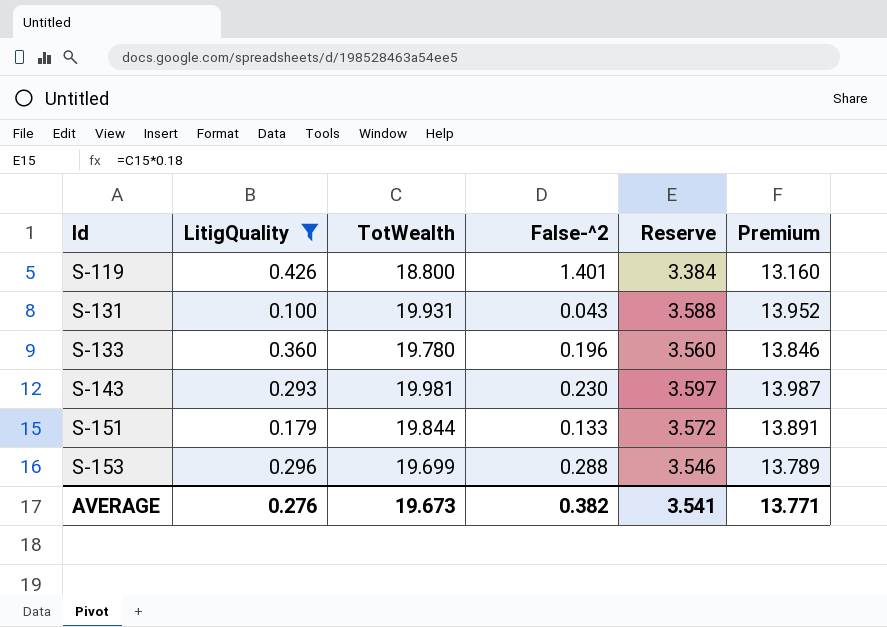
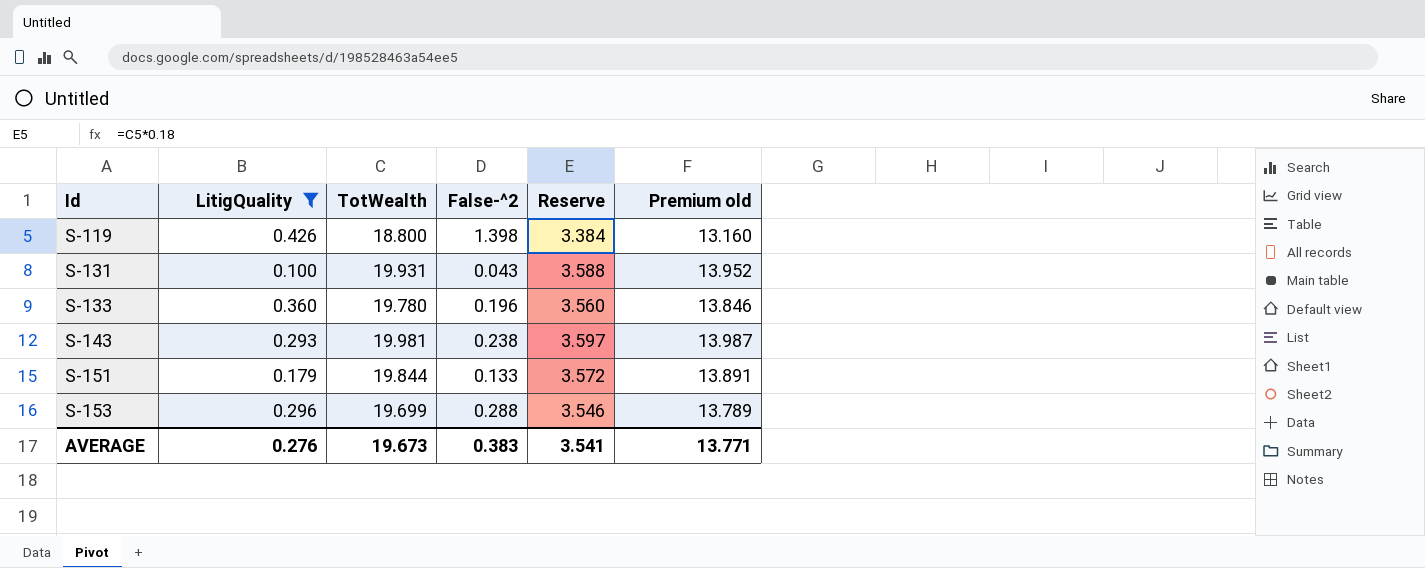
column name: Premium -> Premium old
S-119 | False-^2: 1.401 -> 1.398
S-143 | False-^2: 0.230 -> 0.238
AVERAGE | False-^2: 0.382 -> 0.383

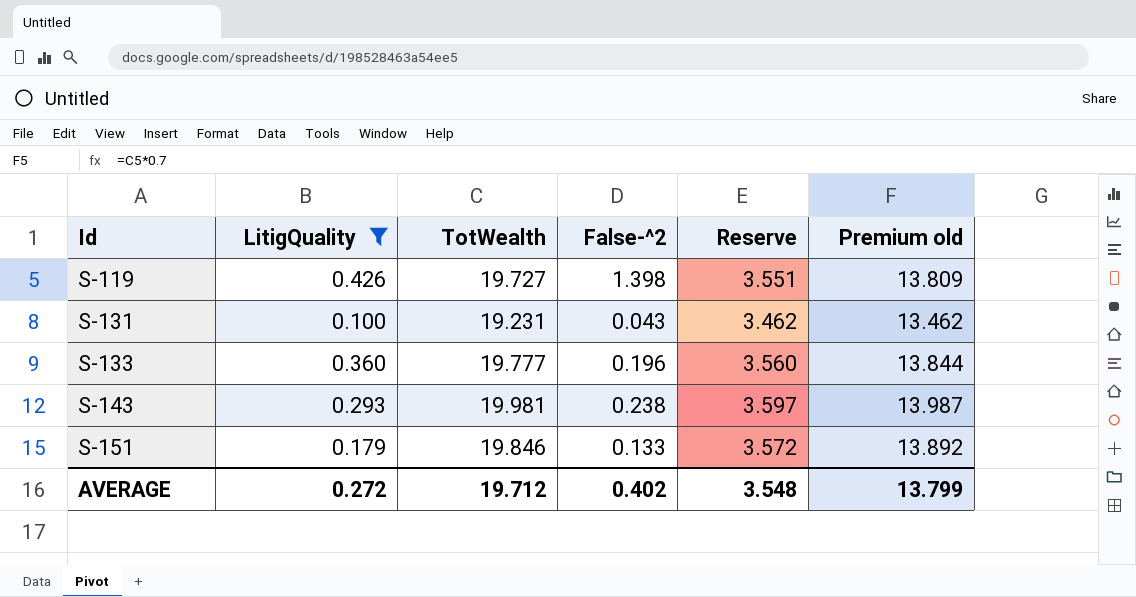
row S-153: 0.296 | 19.699 | 0.288 | 3.546 | 13.789 -> none
S-119 | TotWealth: 18.800 -> 19.727
S-119 | Reserve: 3.384 -> 3.551
S-119 | Premium old: 13.160 -> 13.809
S-131 | TotWealth: 19.931 -> 19.231
S-131 | Reserve: 3.588 -> 3.462
S-131 | Premium old: 13.952 -> 13.462
S-133 | TotWealth: 19.780 -> 19.777
S-133 | Premium old: 13.846 -> 13.844
S-151 | TotWealth: 19.844 -> 19.846
S-151 | Premium old: 13.891 -> 13.892
AVERAGE | LitigQuality: 0.276 -> 0.272
AVERAGE | TotWealth: 19.673 -> 19.712
AVERAGE | False-^2: 0.383 -> 0.402
AVERAGE | Reserve: 3.541 -> 3.548
AVERAGE | Premium old: 13.771 -> 13.799

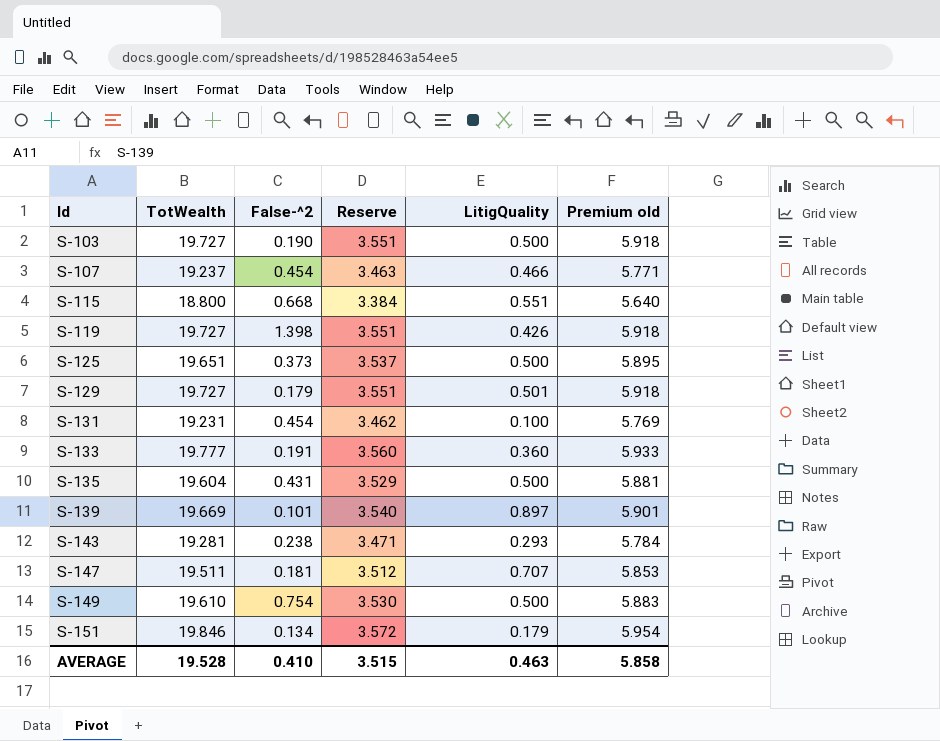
filter: LitigQuality <= 0.426 -> none
column LitigQuality | position: 2 -> 5
column Premium old | formula: [TotWealth] * 0.7 -> [TotWealth] * 0.3
S-131 | False-^2: 0.043 -> 0.454
S-133 | False-^2: 0.196 -> 0.191
S-143 | TotWealth: 19.981 -> 19.281
S-143 | Reserve: 3.597 -> 3.471
S-151 | False-^2: 0.133 -> 0.134
AVERAGE | TotWealth: 19.712 -> 19.528
AVERAGE | False-^2: 0.402 -> 0.410
AVERAGE | Reserve: 3.548 -> 3.515
AVERAGE | LitigQuality: 0.272 -> 0.463
AVERAGE | Premium old: 13.799 -> 5.858

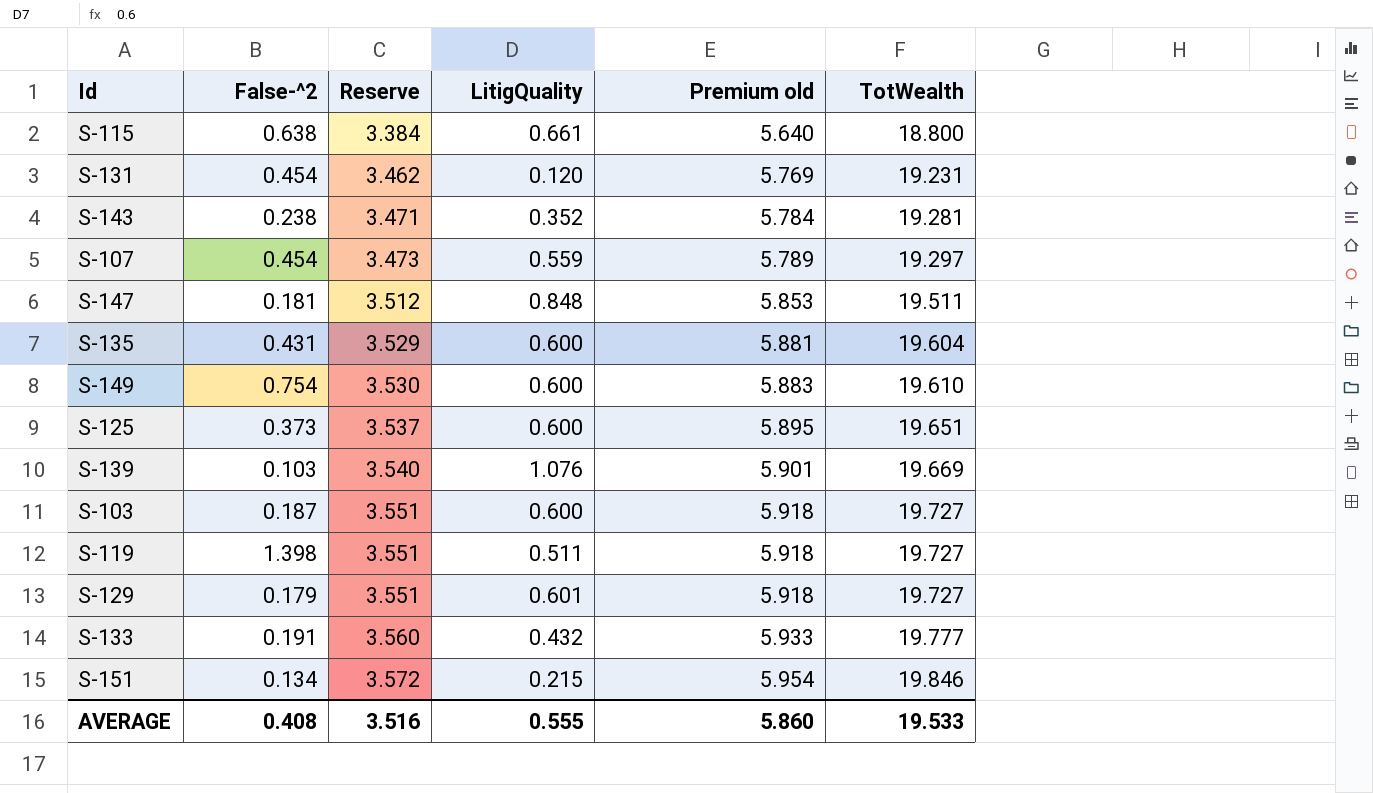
row order: Id ascending -> Reserve ascending
column TotWealth | position: 2 -> 6
S-115 | False-^2: 0.668 -> 0.638
S-115 | LitigQuality: 0.551 -> 0.661
S-131 | LitigQuality: 0.100 -> 0.120
S-143 | LitigQuality: 0.293 -> 0.352
S-107 | Reserve: 3.463 -> 3.473
S-107 | LitigQuality: 0.466 -> 0.559
S-107 | Premium old: 5.771 -> 5.789
S-107 | TotWealth: 19.237 -> 19.297
S-147 | LitigQuality: 0.707 -> 0.848
S-135 | LitigQuality: 0.500 -> 0.600
S-149 | LitigQuality: 0.500 -> 0.600
S-125 | LitigQuality: 0.500 -> 0.600
S-139 | False-^2: 0.101 -> 0.103
S-139 | LitigQuality: 0.897 -> 1.076
S-103 | False-^2: 0.190 -> 0.187
S-103 | LitigQuality: 0.500 -> 0.600
S-119 | LitigQuality: 0.426 -> 0.511
S-129 | LitigQuality: 0.501 -> 0.601
S-133 | LitigQuality: 0.360 -> 0.432
S-151 | LitigQuality: 0.179 -> 0.215
AVERAGE | False-^2: 0.410 -> 0.408
AVERAGE | Reserve: 3.515 -> 3.516
AVERAGE | LitigQuality: 0.463 -> 0.555
AVERAGE | Premium old: 5.858 -> 5.860
AVERAGE | TotWealth: 19.528 -> 19.533

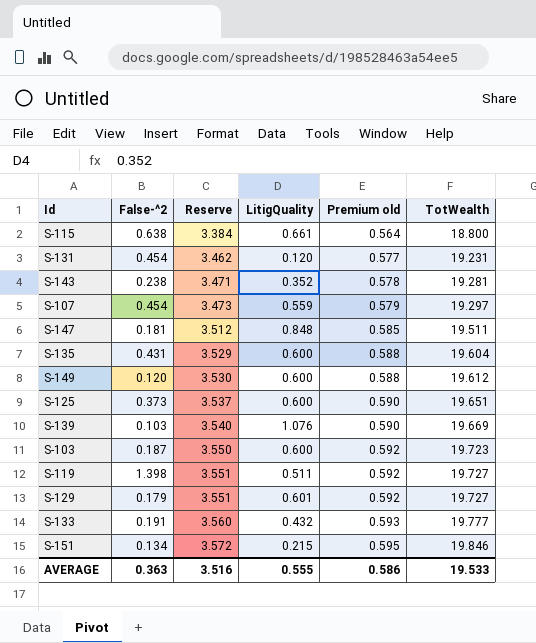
column Premium old | formula: [TotWealth] * 0.3 -> [TotWealth] * 0.03
S-149 | False-^2: 0.754 -> 0.120
S-149 | TotWealth: 19.610 -> 19.612
S-103 | Reserve: 3.551 -> 3.550
S-103 | TotWealth: 19.727 -> 19.723
AVERAGE | False-^2: 0.408 -> 0.363
AVERAGE | Premium old: 5.860 -> 0.586

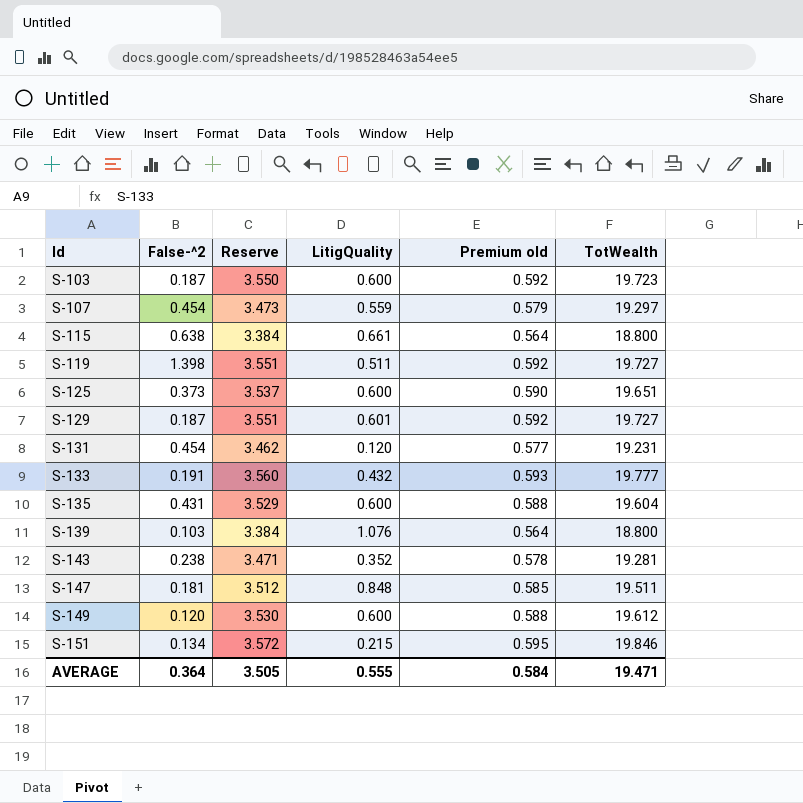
row order: Reserve ascending -> Id ascending
S-129 | False-^2: 0.179 -> 0.187
S-139 | Reserve: 3.540 -> 3.384
S-139 | Premium old: 0.590 -> 0.564
S-139 | TotWealth: 19.669 -> 18.800
AVERAGE | False-^2: 0.363 -> 0.364
AVERAGE | Reserve: 3.516 -> 3.505
AVERAGE | Premium old: 0.586 -> 0.584
AVERAGE | TotWealth: 19.533 -> 19.471

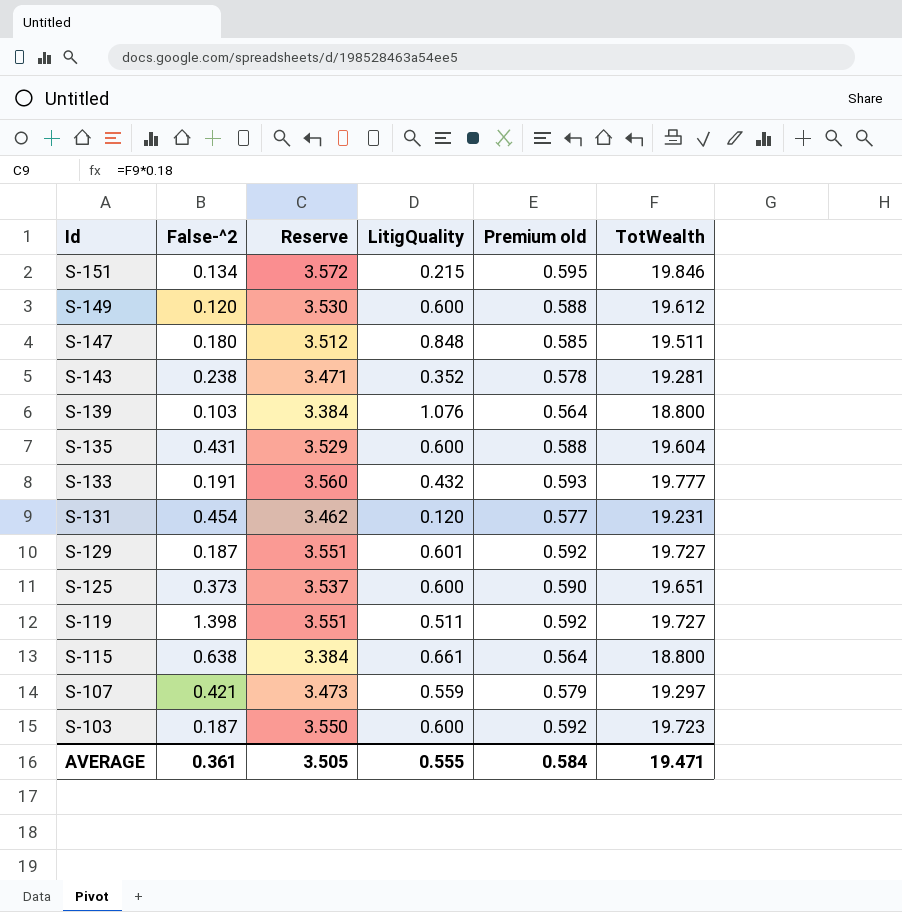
row order: Id ascending -> Id descending
S-147 | False-^2: 0.181 -> 0.180
S-107 | False-^2: 0.454 -> 0.421
AVERAGE | False-^2: 0.364 -> 0.361

